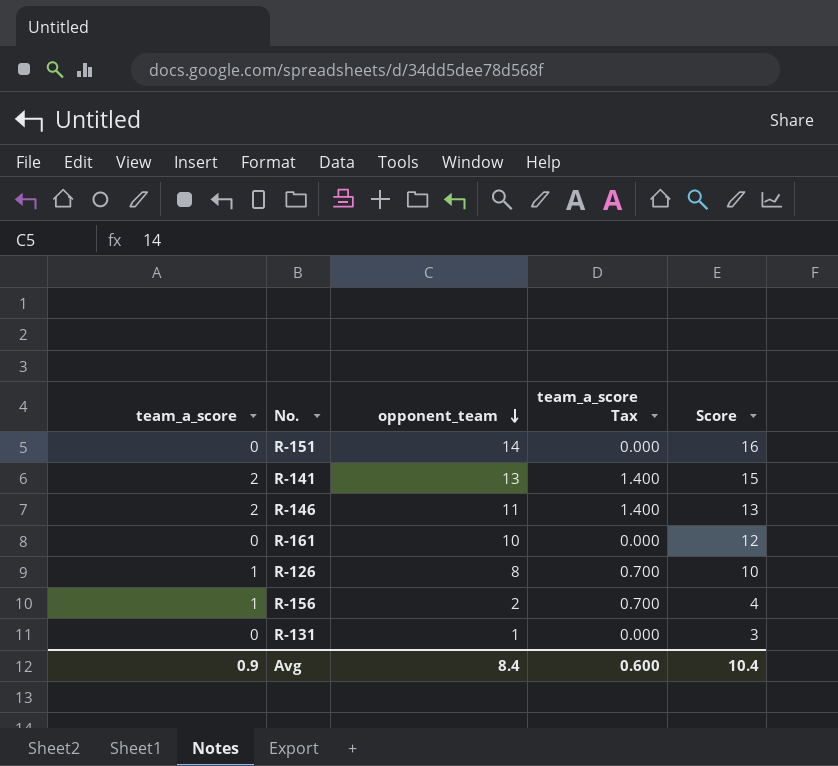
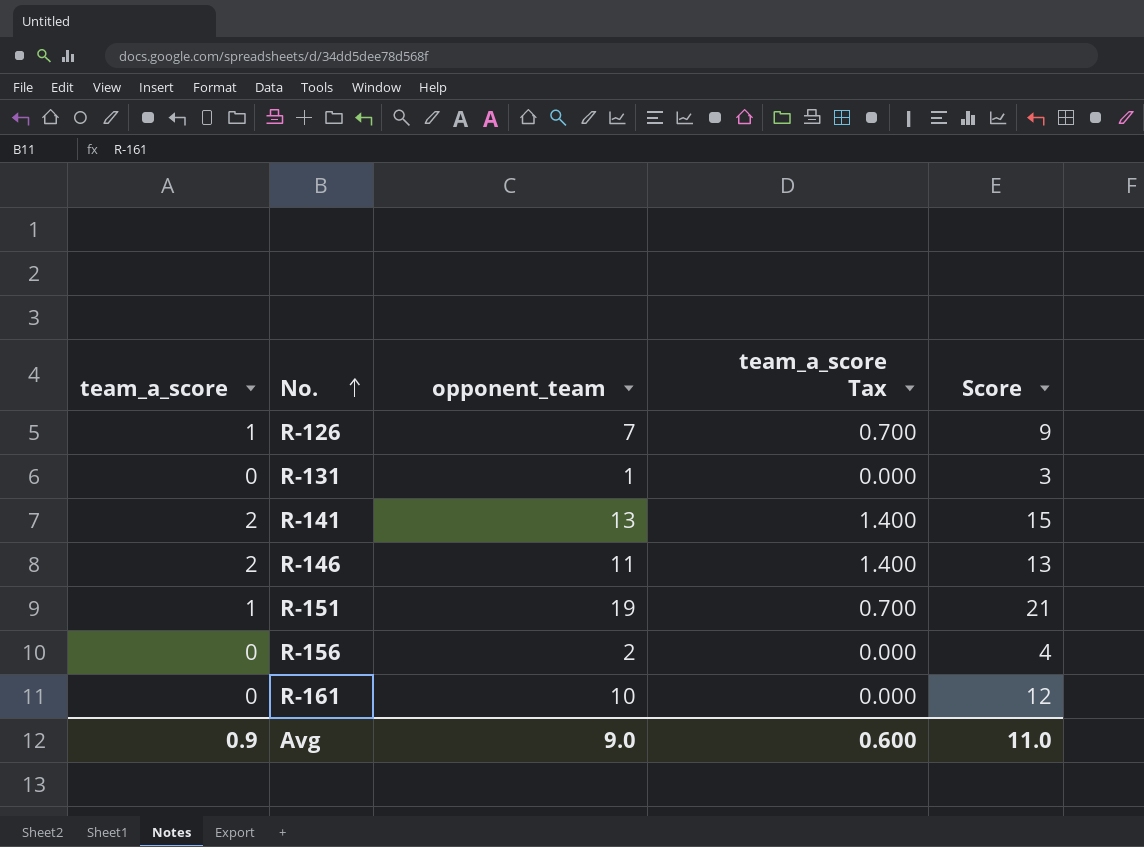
row order: opponent_team descending -> No. ascending
R-126 | opponent_team: 8 -> 7
R-126 | Score: 10 -> 9
R-151 | team_a_score: 0 -> 1
R-151 | opponent_team: 14 -> 19
R-151 | team_a_score Tax: 0.000 -> 0.700
R-151 | Score: 16 -> 21
R-156 | team_a_score: 1 -> 0
R-156 | team_a_score Tax: 0.700 -> 0.000
Avg | opponent_team: 8.4 -> 9.0
Avg | Score: 10.4 -> 11.0

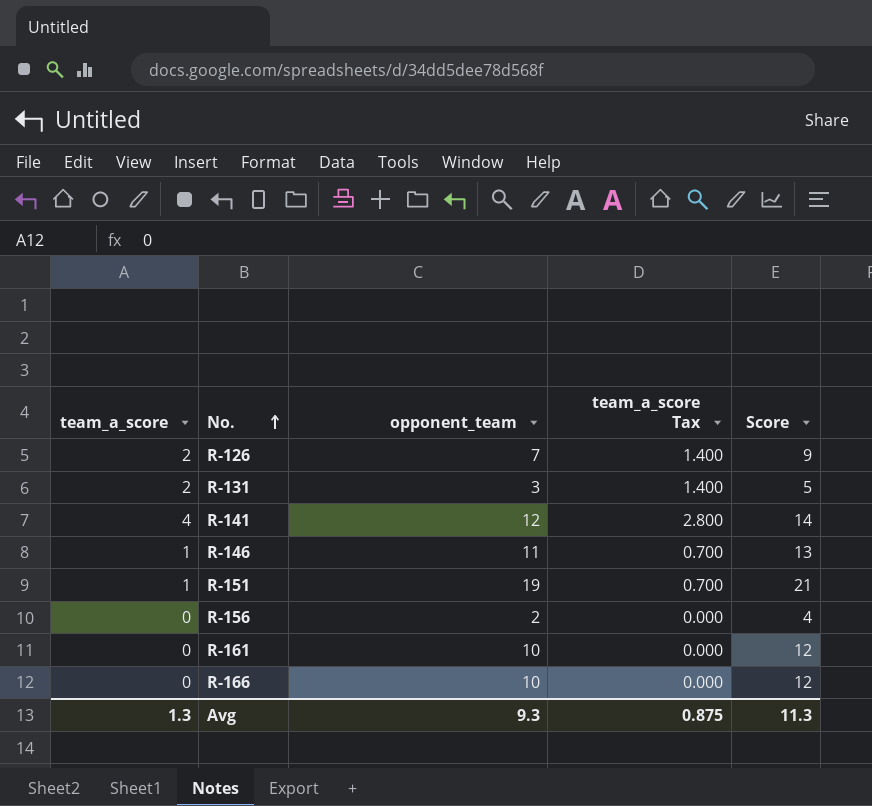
R-126 | team_a_score: 1 -> 2
R-126 | team_a_score Tax: 0.700 -> 1.400
R-131 | team_a_score: 0 -> 2
R-131 | opponent_team: 1 -> 3
R-131 | team_a_score Tax: 0.000 -> 1.400
R-131 | Score: 3 -> 5
R-141 | team_a_score: 2 -> 4
R-141 | opponent_team: 13 -> 12
R-141 | team_a_score Tax: 1.400 -> 2.800
R-141 | Score: 15 -> 14
R-146 | team_a_score: 2 -> 1
R-146 | team_a_score Tax: 1.400 -> 0.700
row R-166: none -> 0 | 10 | 0.000 | 12
Avg | team_a_score: 0.9 -> 1.3
Avg | opponent_team: 9.0 -> 9.3
Avg | team_a_score Tax: 0.600 -> 0.875
Avg | Score: 11.0 -> 11.3

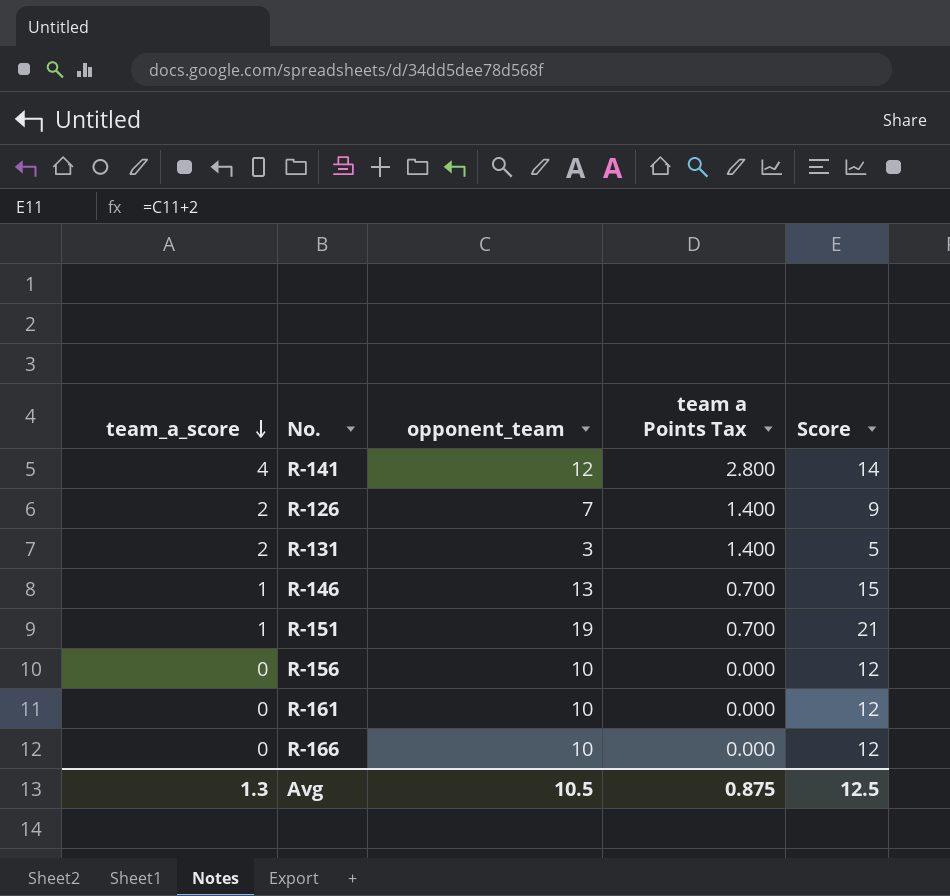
row order: No. ascending -> team_a_score descending
column name: team_a_score Tax -> team a Points Tax
R-146 | opponent_team: 11 -> 13
R-146 | Score: 13 -> 15
R-156 | opponent_team: 2 -> 10
R-156 | Score: 4 -> 12
Avg | opponent_team: 9.3 -> 10.5
Avg | Score: 11.3 -> 12.5

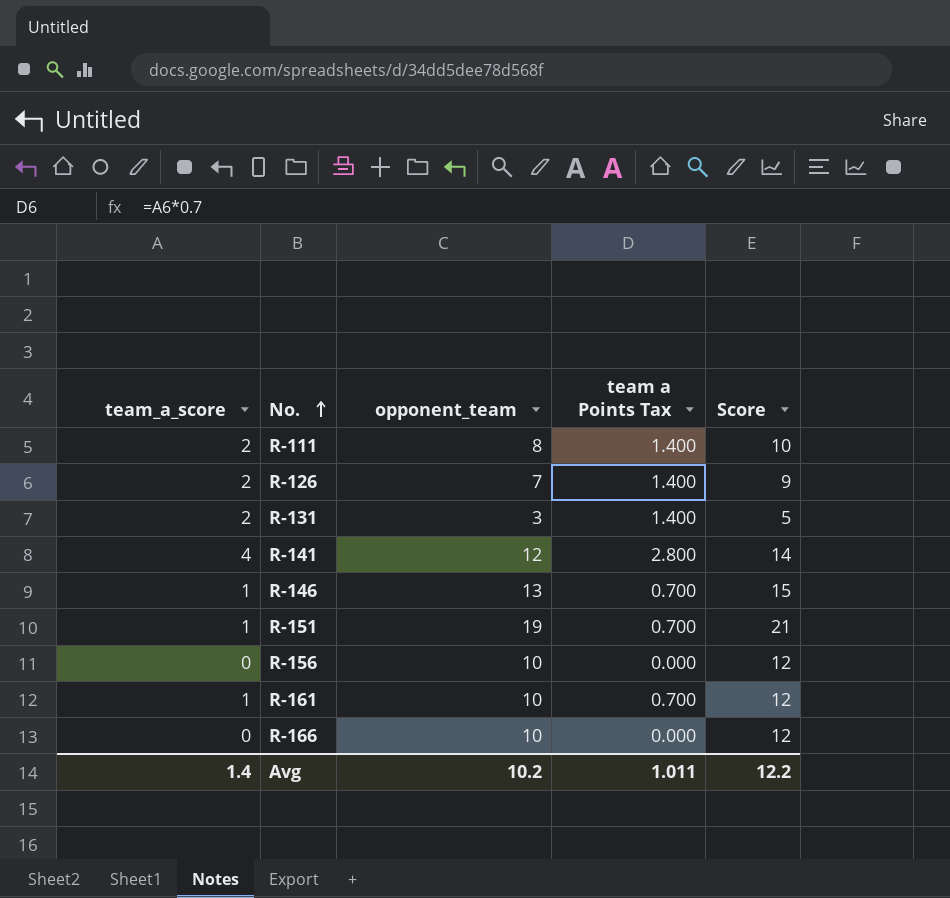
row order: team_a_score descending -> No. ascending
row R-111: none -> 2 | 8 | 1.400 | 10
R-161 | team_a_score: 0 -> 1
R-161 | team a Points Tax: 0.000 -> 0.700
Avg | team_a_score: 1.3 -> 1.4
Avg | opponent_team: 10.5 -> 10.2
Avg | team a Points Tax: 0.875 -> 1.011
Avg | Score: 12.5 -> 12.2

